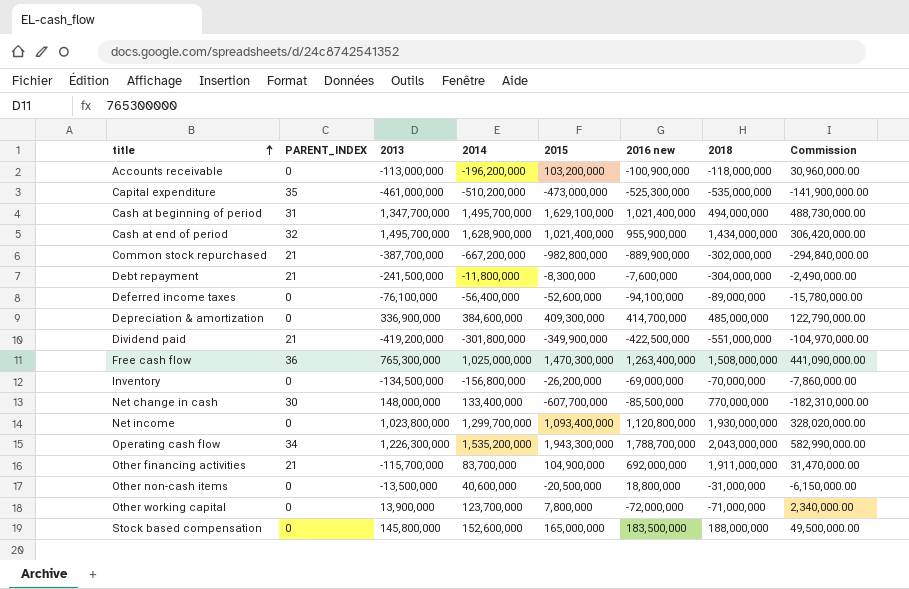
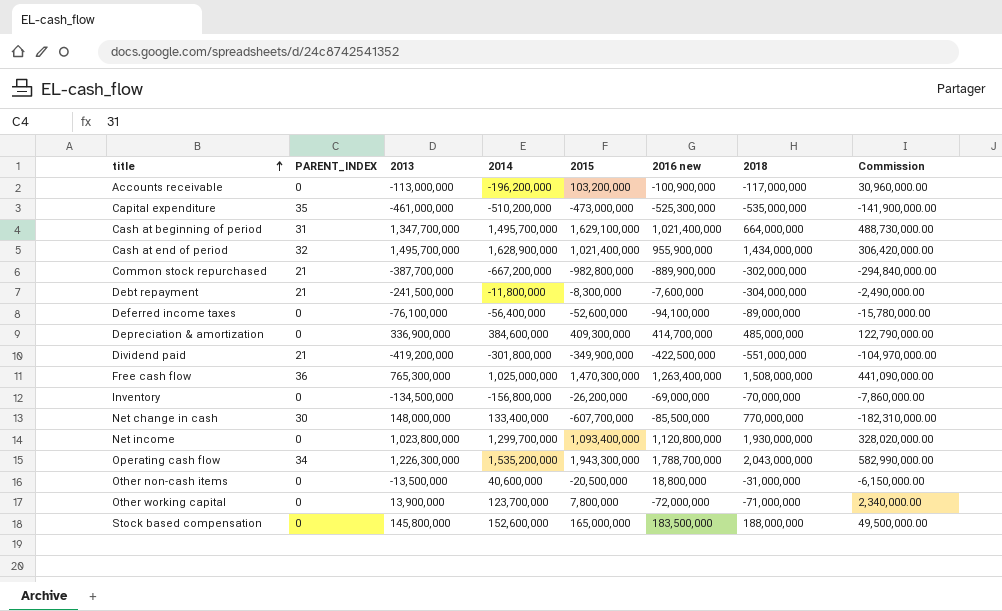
row Other financing activities: 21 | -115,700,000 | 83,700,000 | 104,900,000 | 692,000,000 | 1,911,000,000 | 31,470,000.00 -> none
Accounts receivable | 2018: -118,000,000 -> -117,000,000
Cash at beginning of period | 2018: 494,000,000 -> 664,000,000

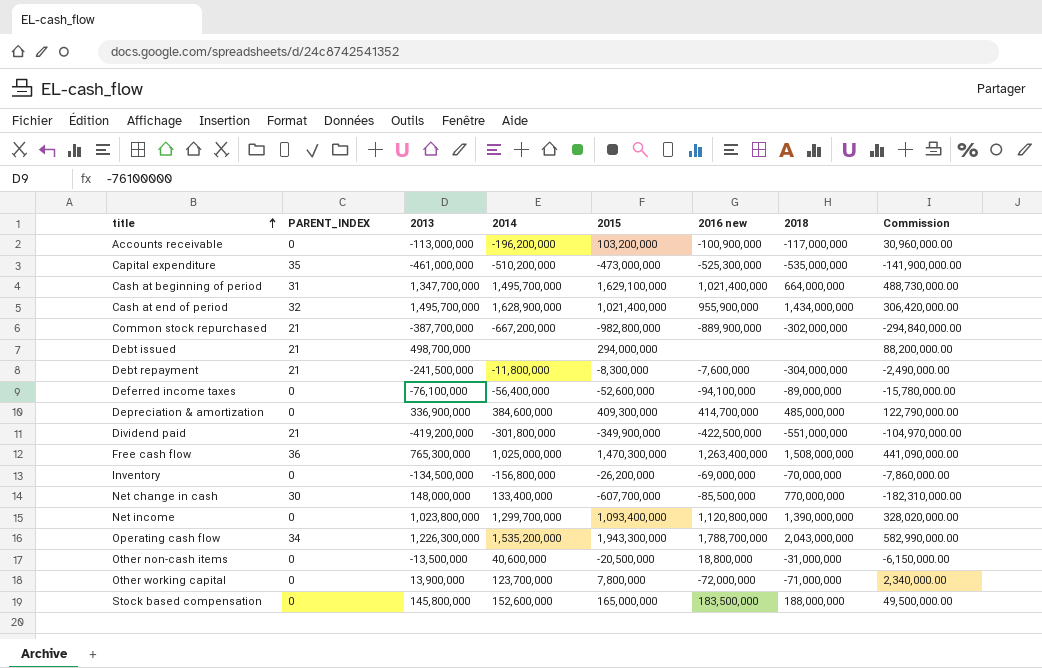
row Debt issued: none -> 21 | 498,700,000 | none | 294,000,000 | none | none | 88,200,000.00
Net income | 2018: 1,930,000,000 -> 1,390,000,000

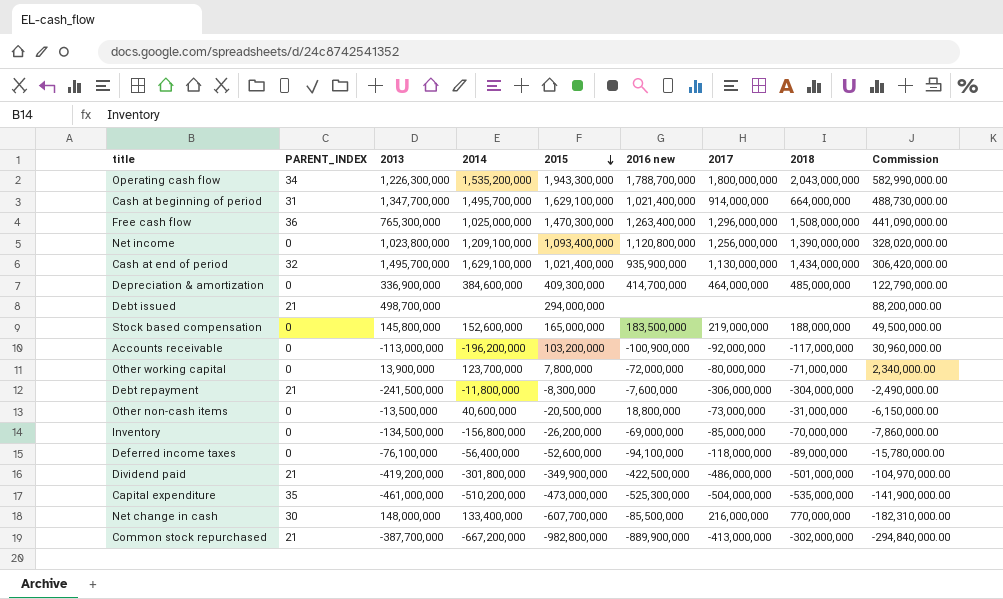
row order: title ascending -> 2015 descending
column 2017 | position: none -> 7
Net income | 2014: 1,299,700,000 -> 1,209,100,000
Cash at end of period | 2014: 1,628,900,000 -> 1,629,100,000
Cash at end of period | 2016 new: 955,900,000 -> 935,900,000
Dividend paid | 2018: -551,000,000 -> -501,000,000

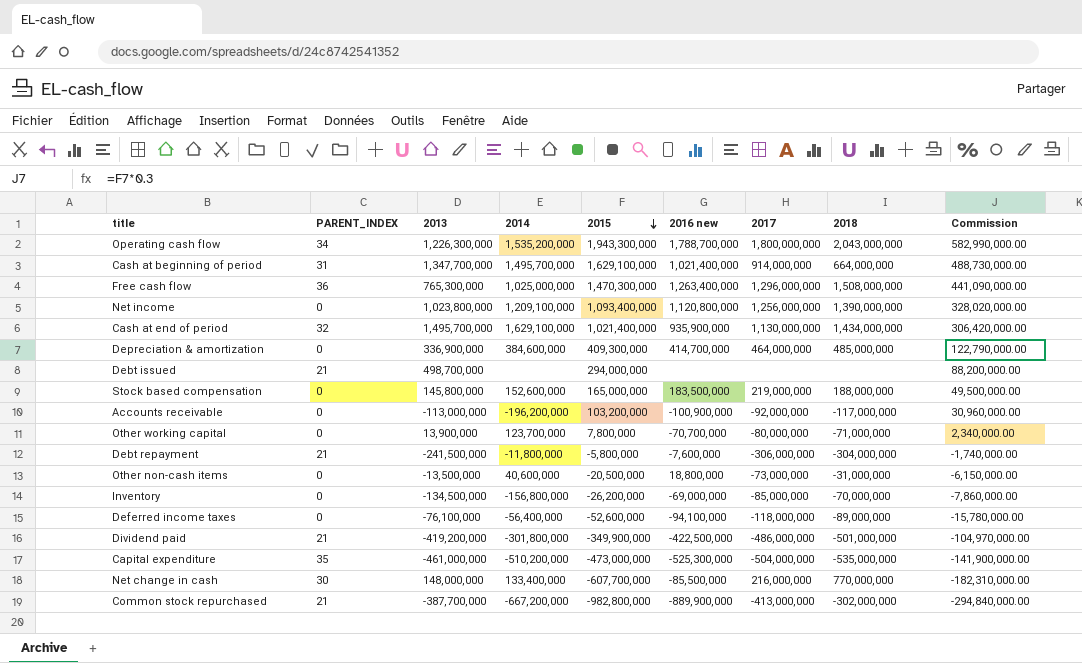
Other working capital | 2016 new: -72,000,000 -> -70,700,000
Debt repayment | 2015: -8,300,000 -> -5,800,000
Debt repayment | Commission: -2,490,000.00 -> -1,740,000.00

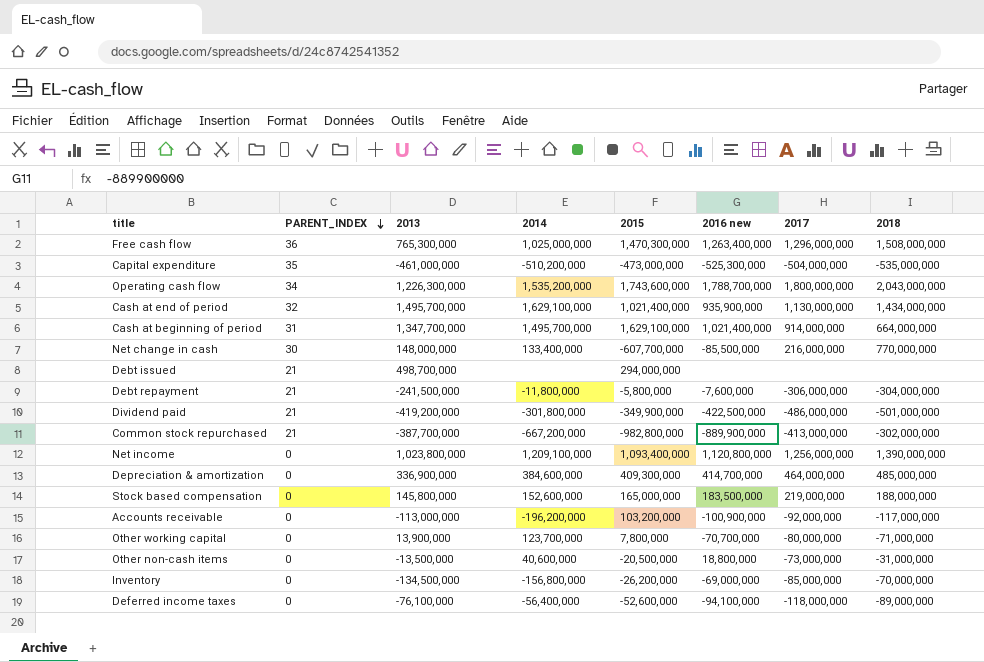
row order: 2015 descending -> PARENT_INDEX descending
column Commission | formula: [2015] * 0.3 -> none
Operating cash flow | 2015: 1,943,300,000 -> 1,743,600,000

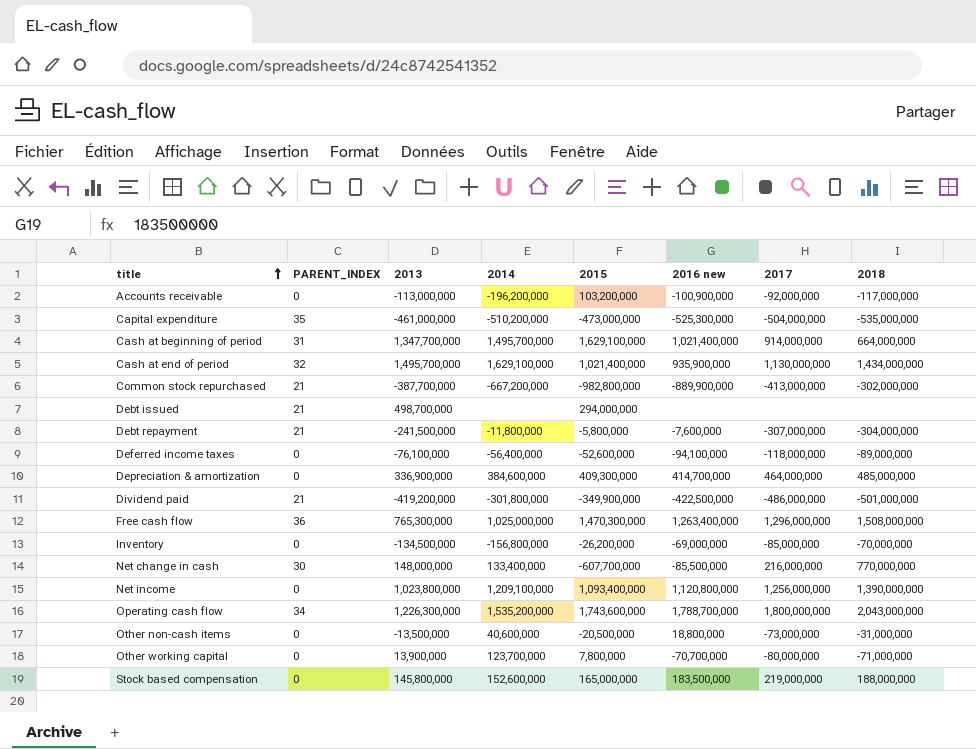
row order: PARENT_INDEX descending -> title ascending
Debt repayment | 2017: -306,000,000 -> -307,000,000

